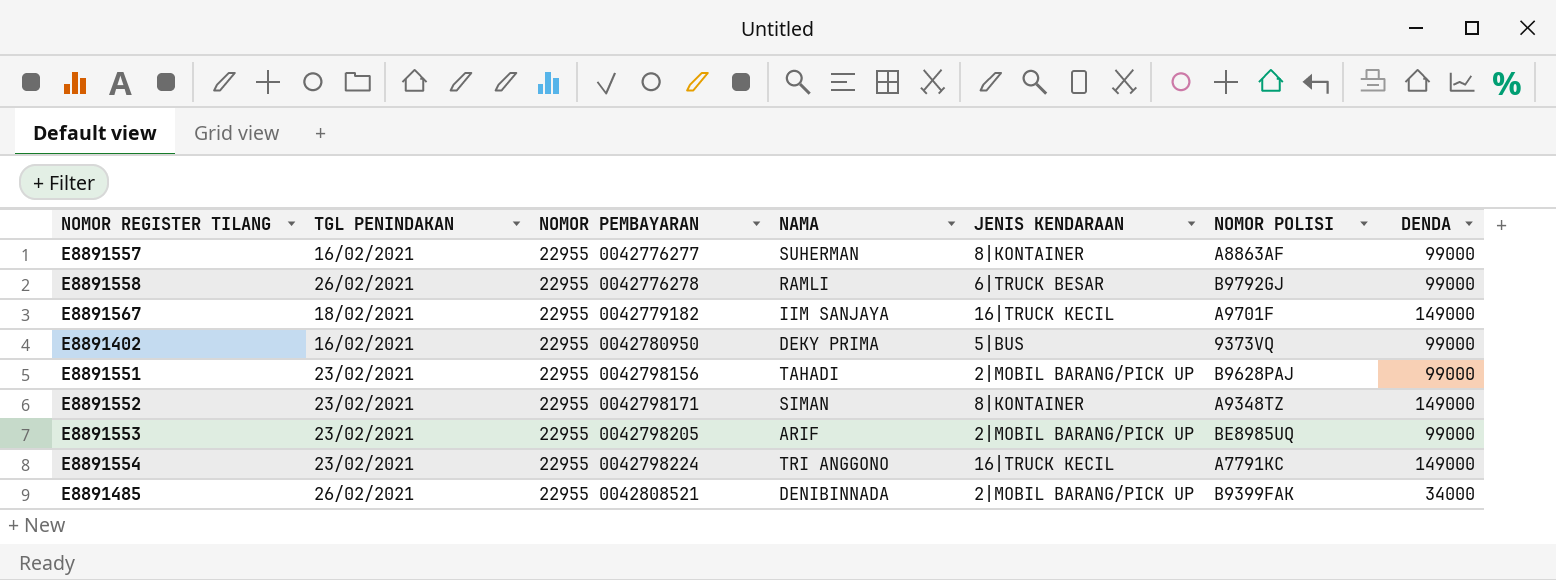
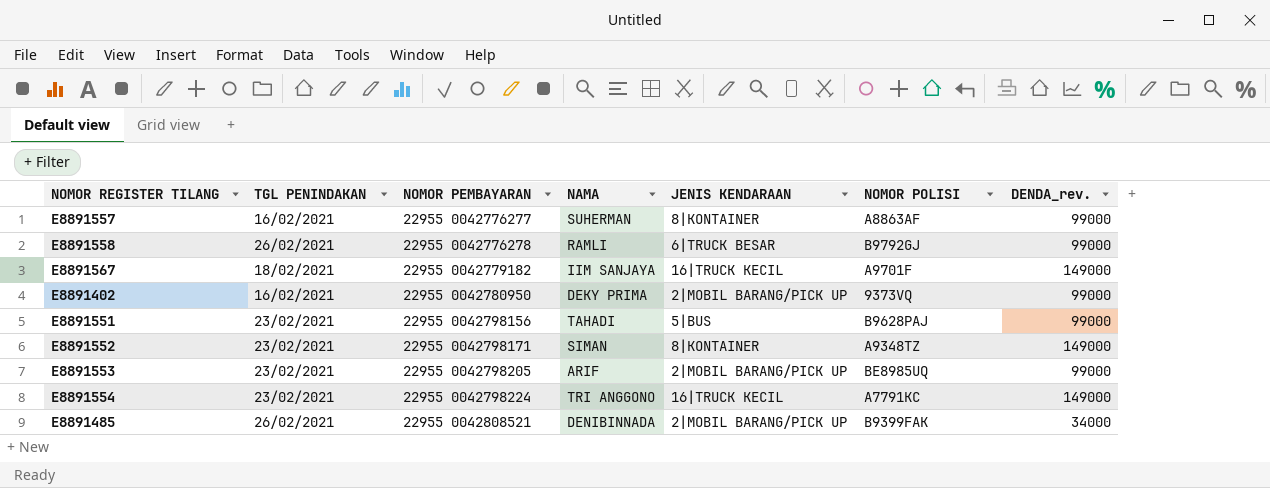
column name: DENDA -> DENDA_rev.
E8891402 | JENIS KENDARAAN: 5|BUS -> 2|MOBIL BARANG/PICK UP
E8891551 | JENIS KENDARAAN: 2|MOBIL BARANG/PICK UP -> 5|BUS

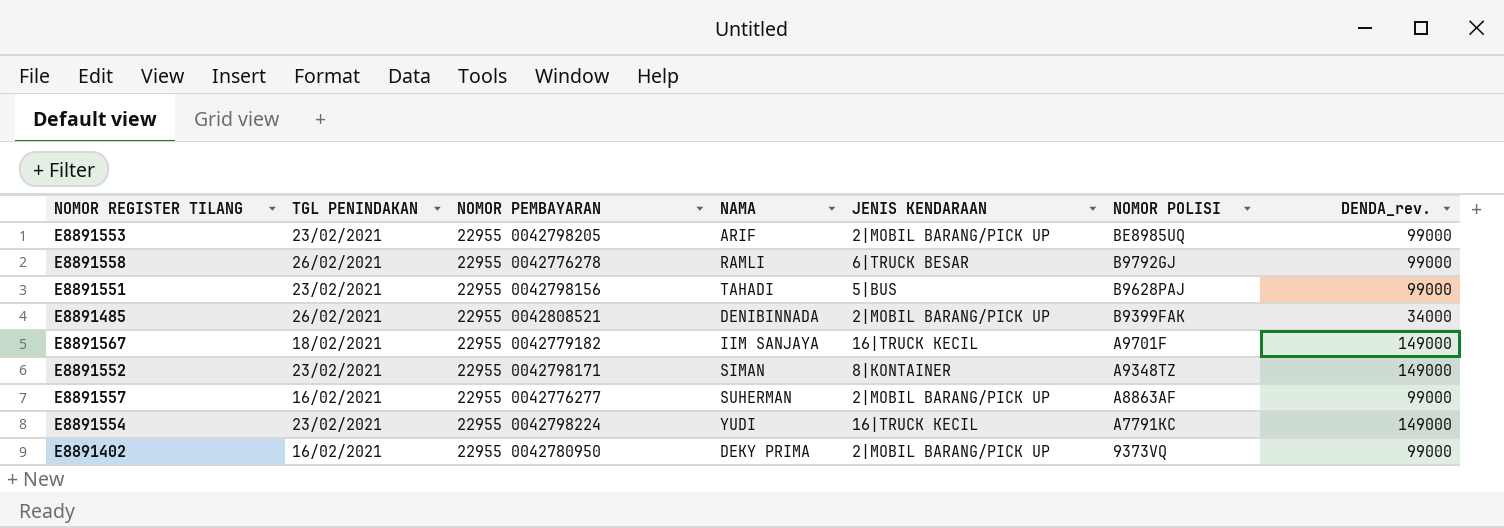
row order: NOMOR PEMBAYARAN ascending -> NOMOR POLISI descending
E8891557 | JENIS KENDARAAN: 8|KONTAINER -> 2|MOBIL BARANG/PICK UP
E8891554 | NAMA: TRI ANGGONO -> YUDI

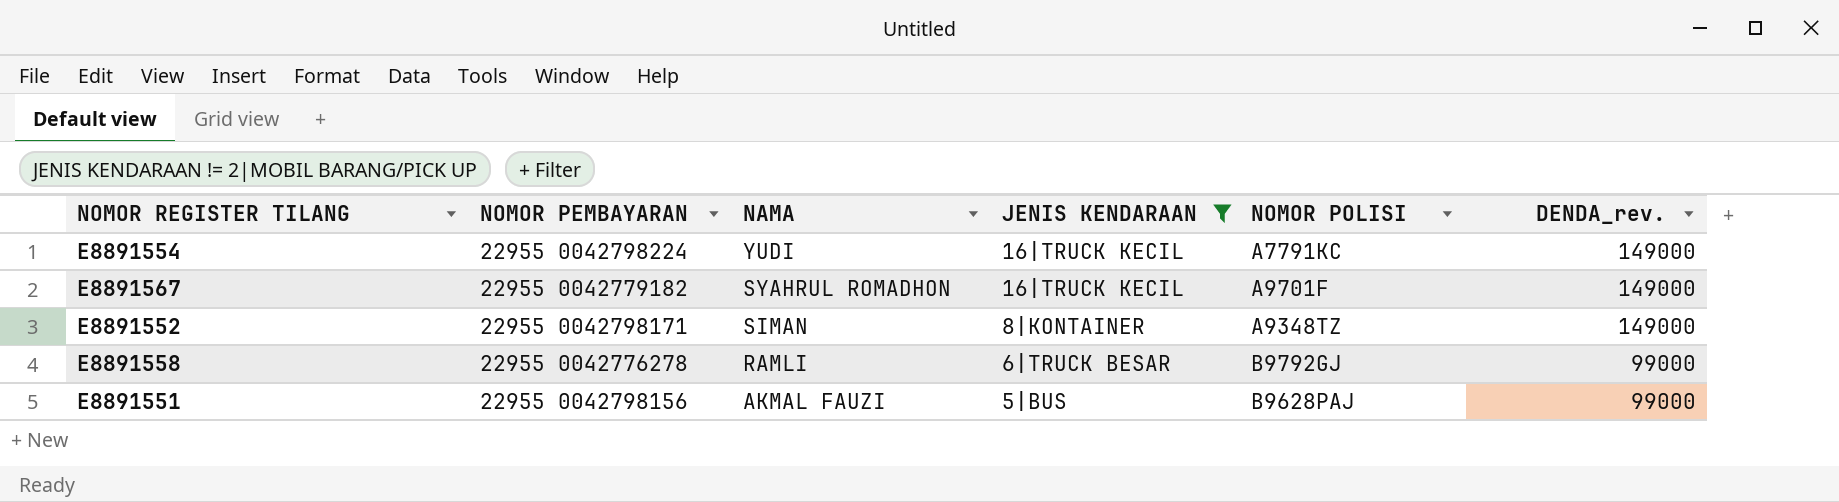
filter: none -> JENIS KENDARAAN != 2|MOBIL BARANG/PICK UP
row order: NOMOR POLISI descending -> NAMA descending
column TGL PENINDAKAN | position: 2 -> none
E8891567 | NAMA: IIM SANJAYA -> SYAHRUL ROMADHON
E8891551 | NAMA: TAHADI -> AKMAL FAUZI

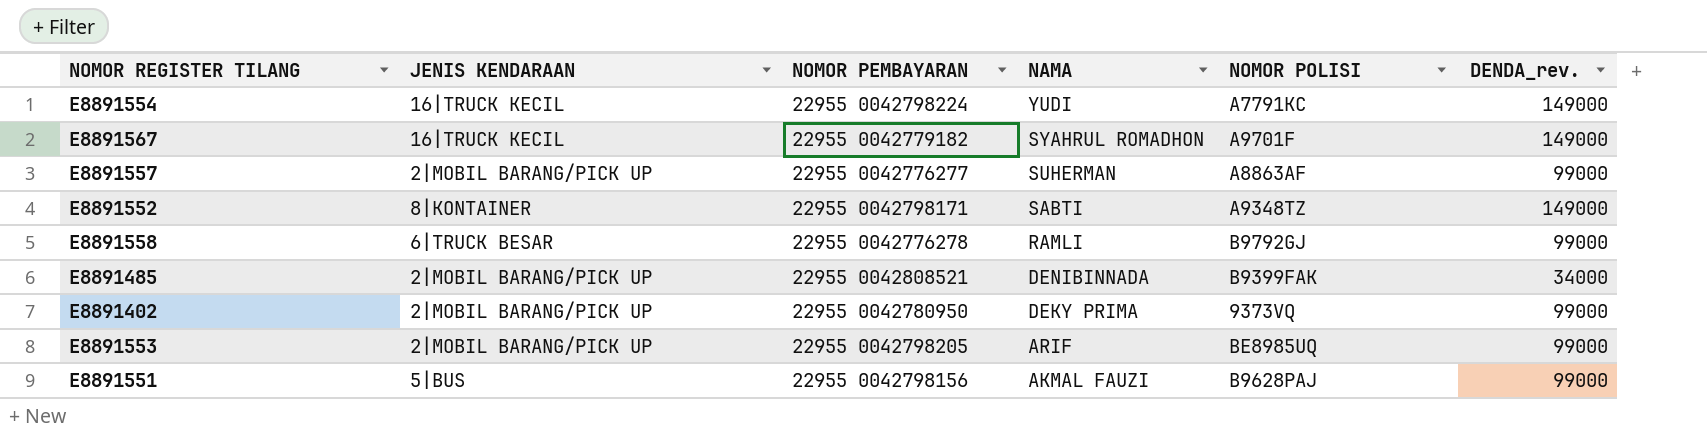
filter: JENIS KENDARAAN != 2|MOBIL BARANG/PICK UP -> none
column JENIS KENDARAAN | position: 4 -> 2
E8891552 | NAMA: SIMAN -> SABTI

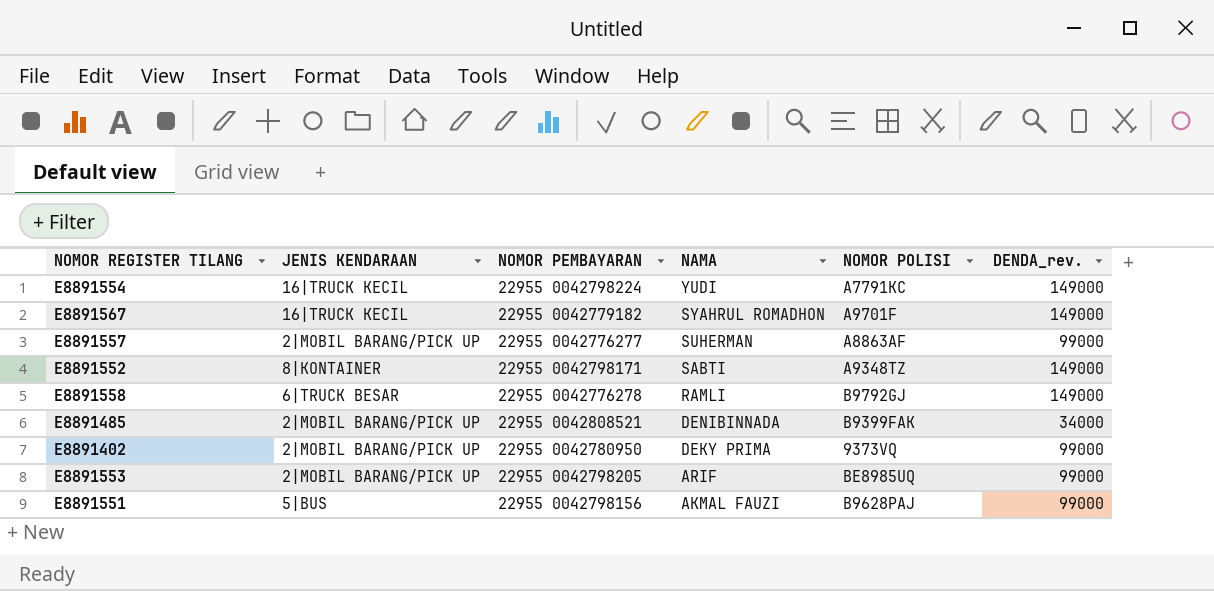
E8891558 | DENDA_rev.: 99000 -> 149000

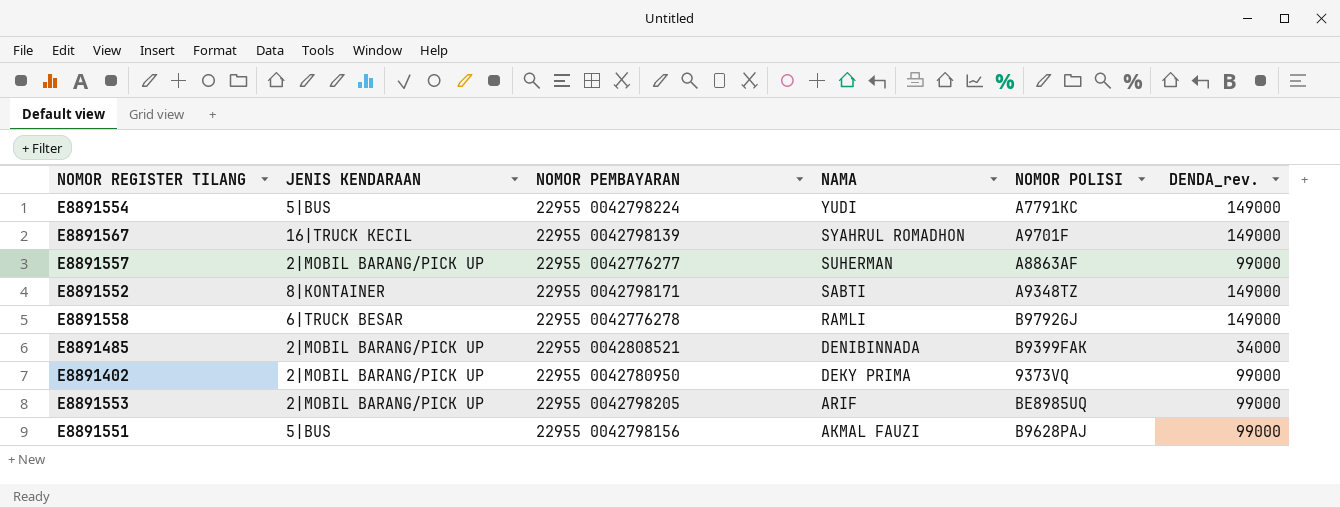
E8891554 | JENIS KENDARAAN: 16|TRUCK KECIL -> 5|BUS
E8891567 | NOMOR PEMBAYARAN: 22955 0042779182 -> 22955 0042798139

